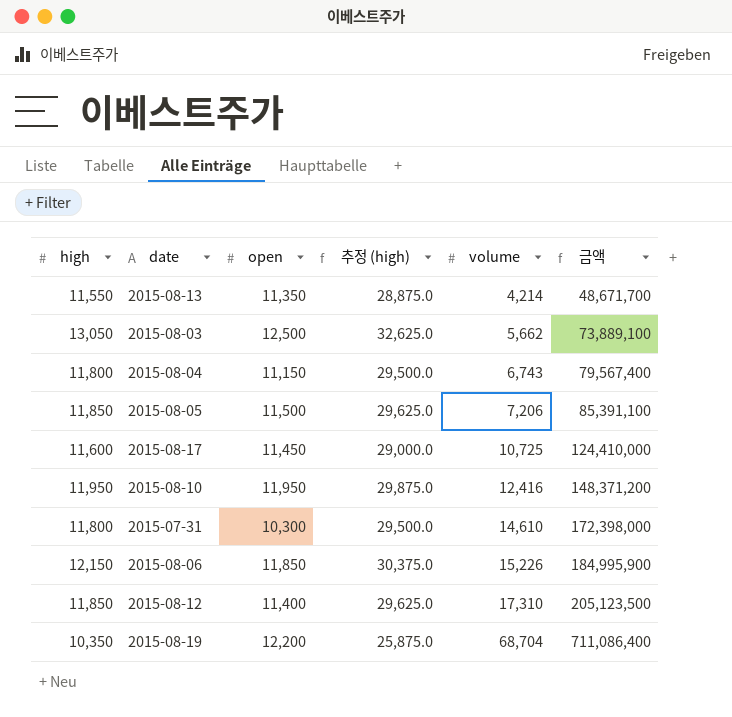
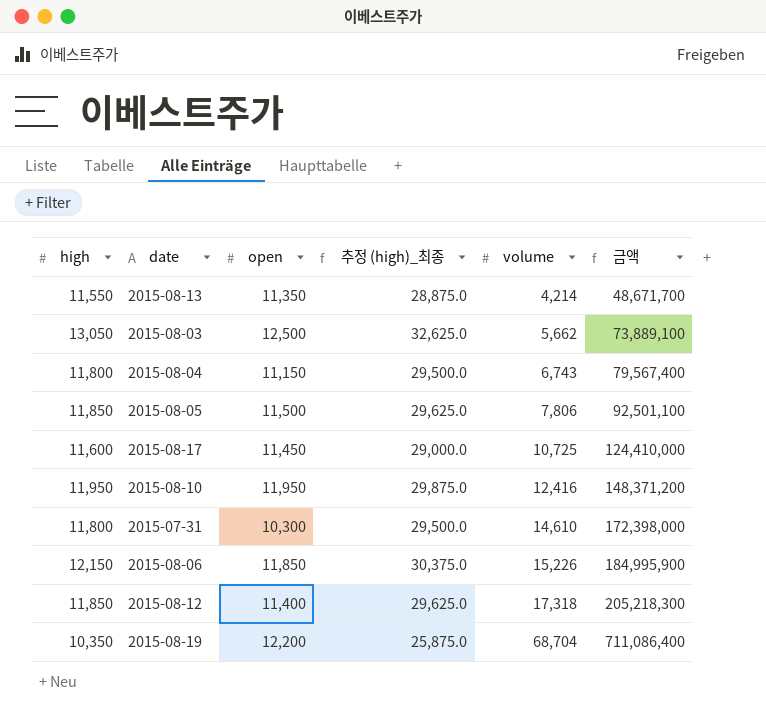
column name: 추정 (high) -> 추정 (high)_최종
2015-08-05 | volume: 7,206 -> 7,806
2015-08-05 | 금액: 85,391,100 -> 92,501,100
2015-08-12 | volume: 17,310 -> 17,318
2015-08-12 | 금액: 205,123,500 -> 205,218,300

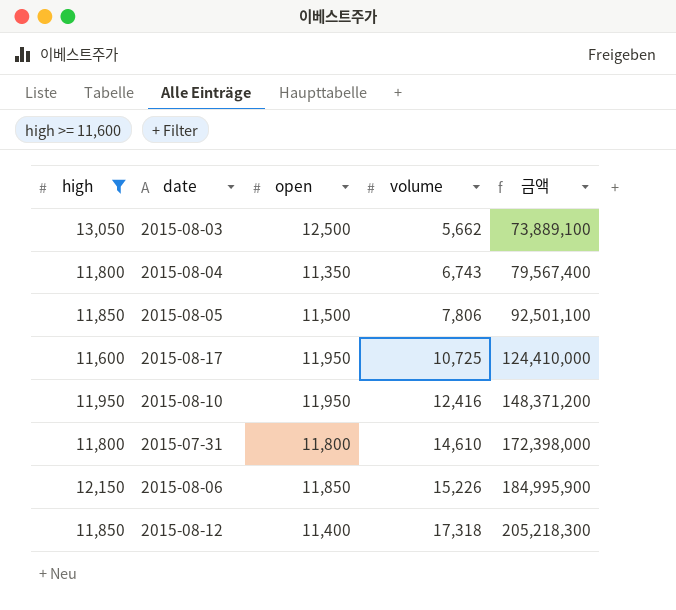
filter: none -> high >= 11,600
column 추정 (high)_최종 | formula: [high] * 2.5 -> none
2015-08-04 | open: 11,150 -> 11,350
2015-08-17 | open: 11,450 -> 11,950
2015-07-31 | open: 10,300 -> 11,800

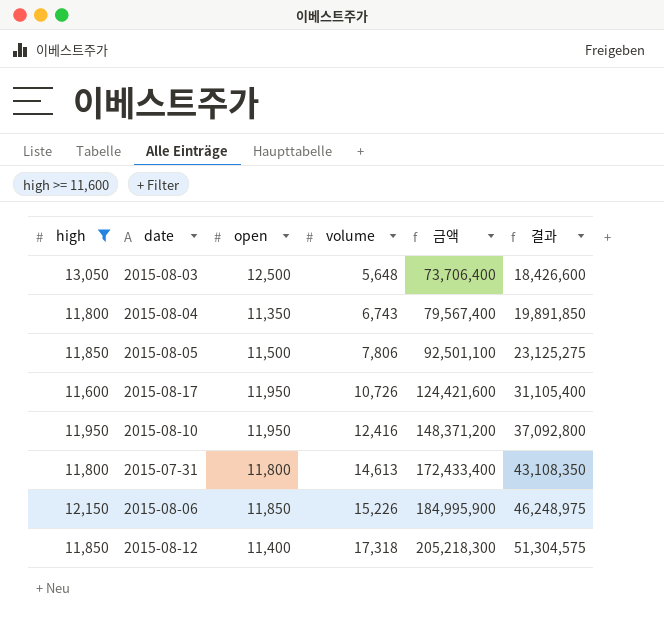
column 결과 | formula: none -> [금액] * 0.25
2015-08-03 | volume: 5,662 -> 5,648
2015-08-03 | 금액: 73,889,100 -> 73,706,400
2015-08-17 | volume: 10,725 -> 10,726
2015-08-17 | 금액: 124,410,000 -> 124,421,600
2015-07-31 | volume: 14,610 -> 14,613
2015-07-31 | 금액: 172,398,000 -> 172,433,400

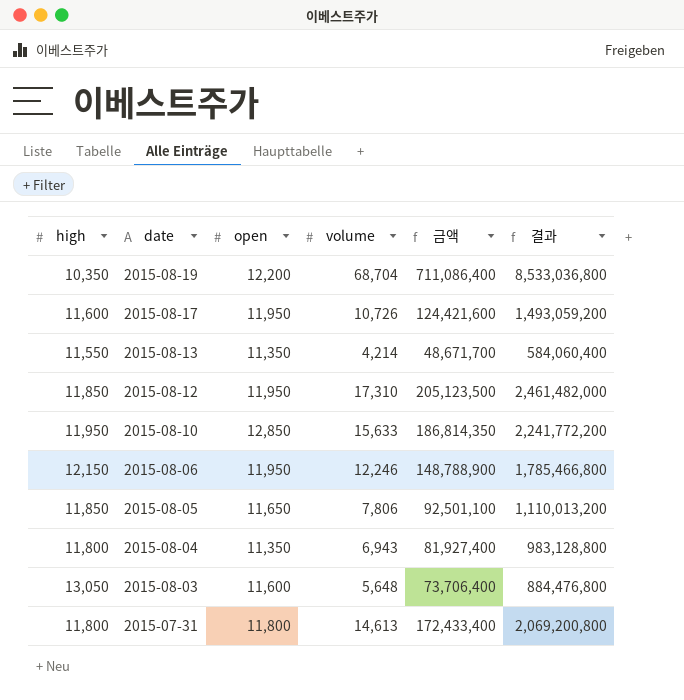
filter: high >= 11,600 -> none
row order: volume ascending -> date descending
column 결과 | formula: [금액] * 0.25 -> [금액] * 12
2015-08-12 | open: 11,400 -> 11,950
2015-08-12 | volume: 17,318 -> 17,310
2015-08-12 | 금액: 205,218,300 -> 205,123,500
2015-08-10 | open: 11,950 -> 12,850
2015-08-10 | volume: 12,416 -> 15,633
2015-08-10 | 금액: 148,371,200 -> 186,814,350
2015-08-06 | open: 11,850 -> 11,950
2015-08-06 | volume: 15,226 -> 12,246
2015-08-06 | 금액: 184,995,900 -> 148,788,900
2015-08-05 | open: 11,500 -> 11,650
2015-08-04 | volume: 6,743 -> 6,943
2015-08-04 | 금액: 79,567,400 -> 81,927,400
2015-08-03 | open: 12,500 -> 11,600

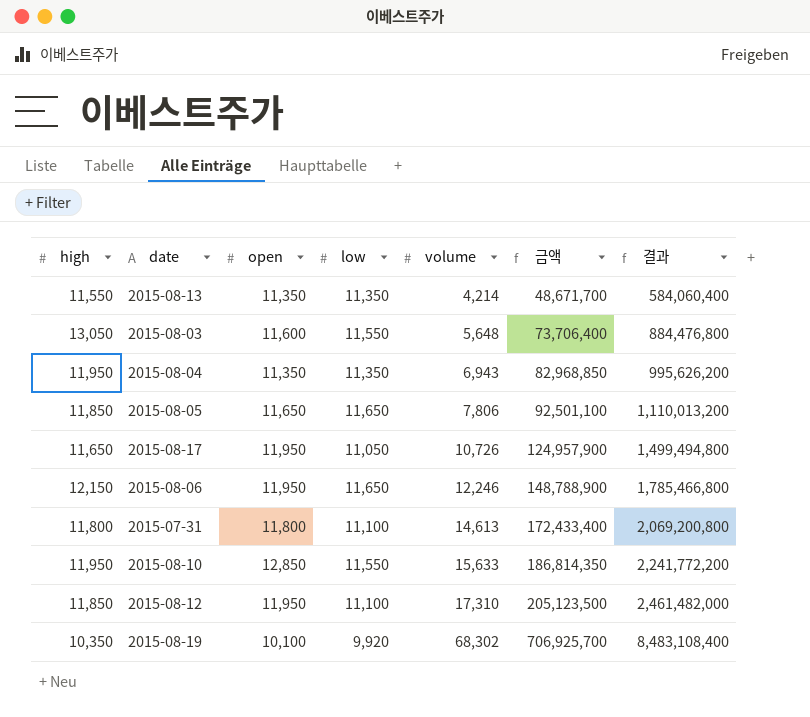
row order: date descending -> volume ascending
column low | position: none -> 4
2015-08-04 | high: 11,800 -> 11,950
2015-08-04 | 금액: 81,927,400 -> 82,968,850
2015-08-04 | 결과: 983,128,800 -> 995,626,200
2015-08-17 | high: 11,600 -> 11,650
2015-08-17 | 금액: 124,421,600 -> 124,957,900
2015-08-17 | 결과: 1,493,059,200 -> 1,499,494,800
2015-08-19 | open: 12,200 -> 10,100
2015-08-19 | volume: 68,704 -> 68,302
2015-08-19 | 금액: 711,086,400 -> 706,925,700
2015-08-19 | 결과: 8,533,036,800 -> 8,483,108,400

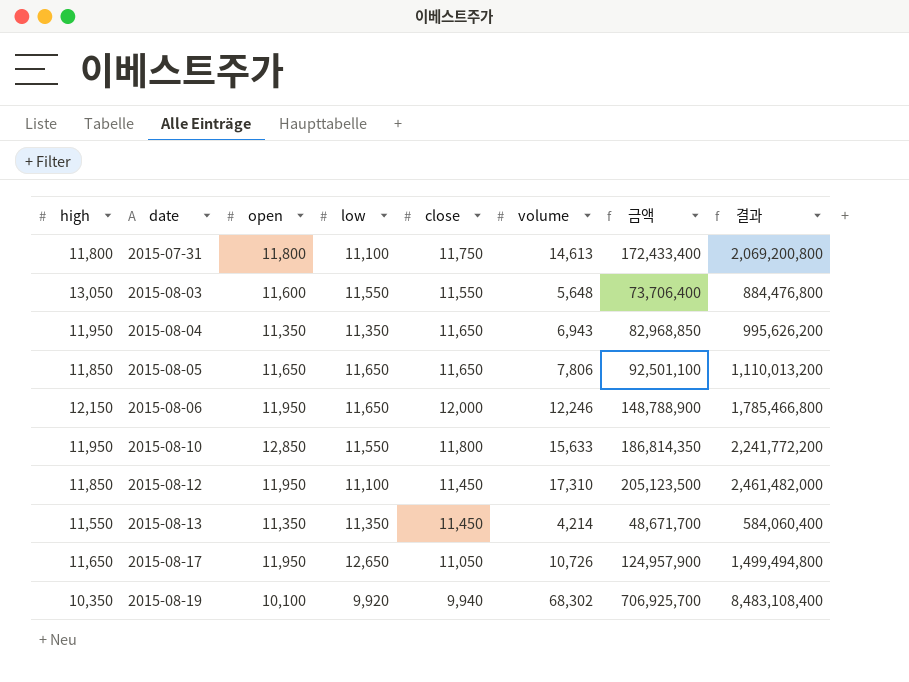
row order: volume ascending -> date ascending
column close | position: none -> 5
2015-08-17 | low: 11,050 -> 12,650

